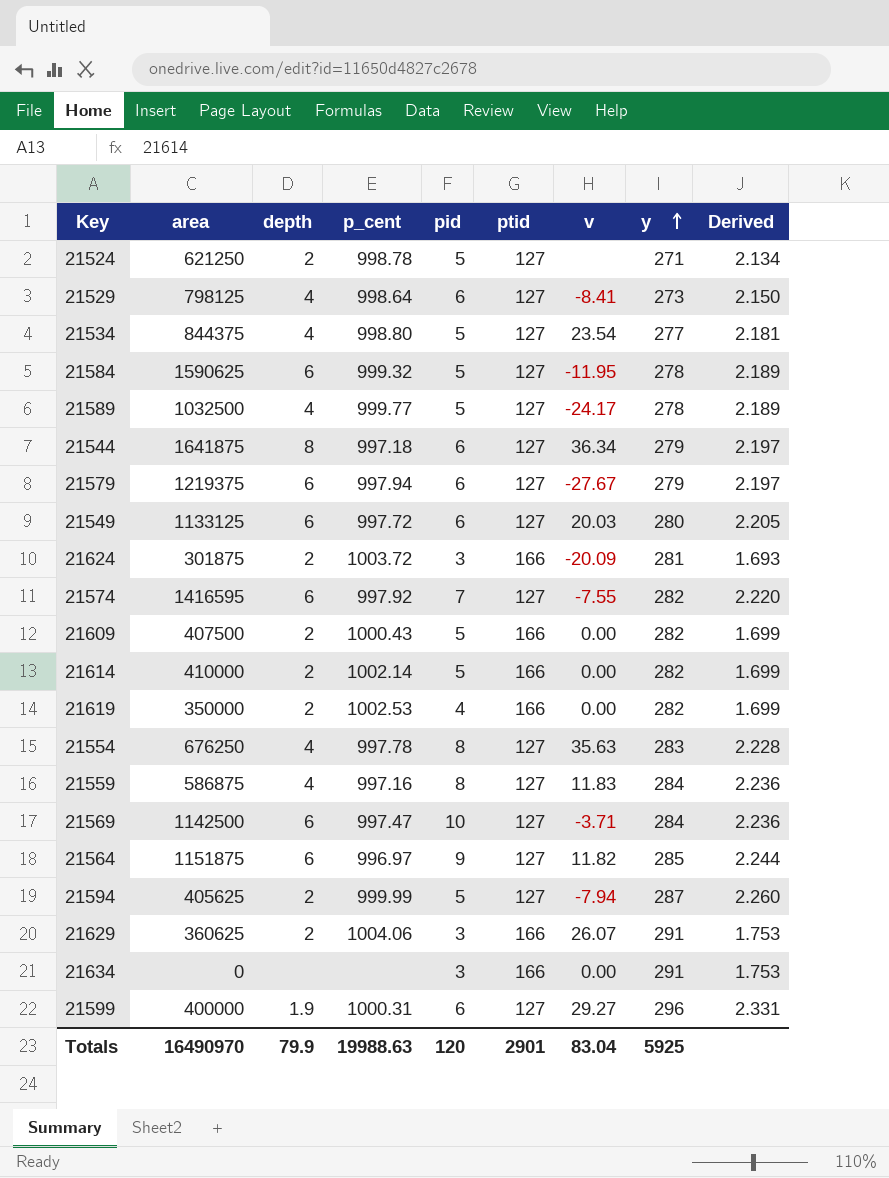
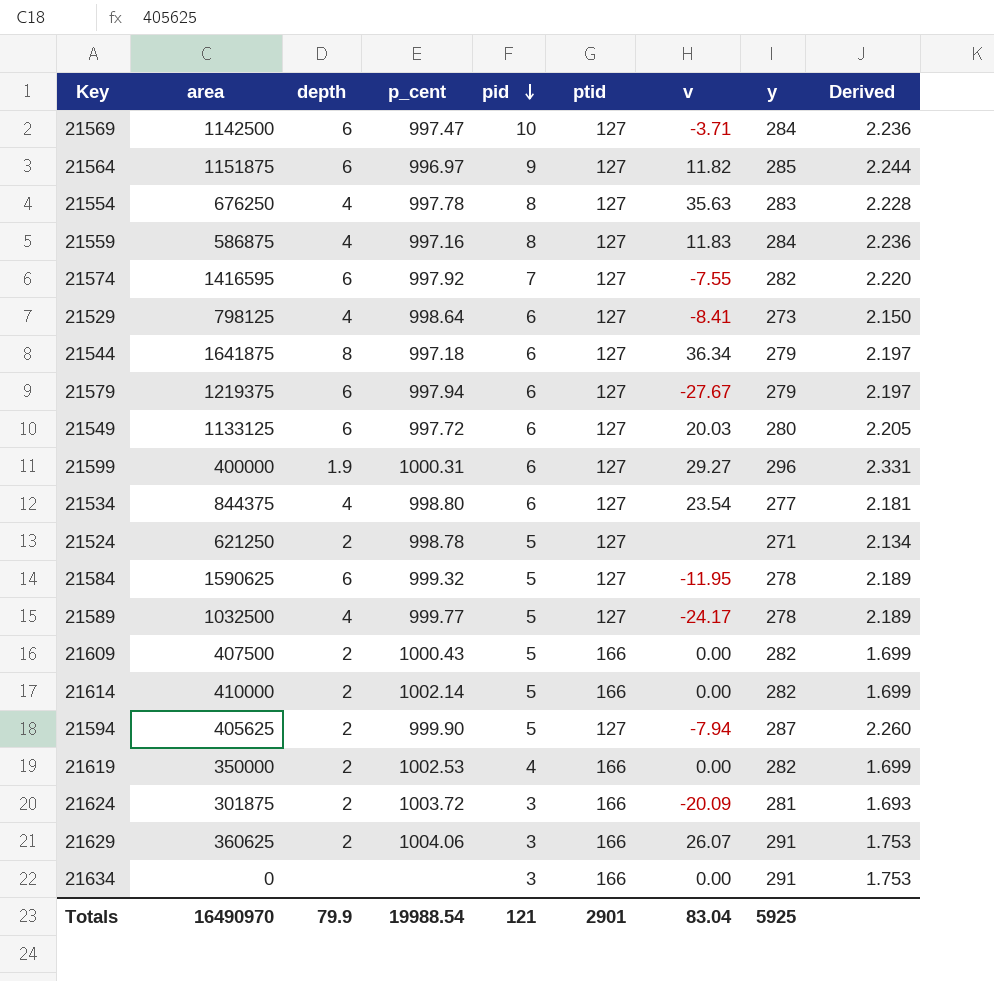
row order: y ascending -> pid descending
21534 | pid: 5 -> 6
21594 | p_cent: 999.99 -> 999.90
Totals | p_cent: 19988.63 -> 19988.54
Totals | pid: 120 -> 121

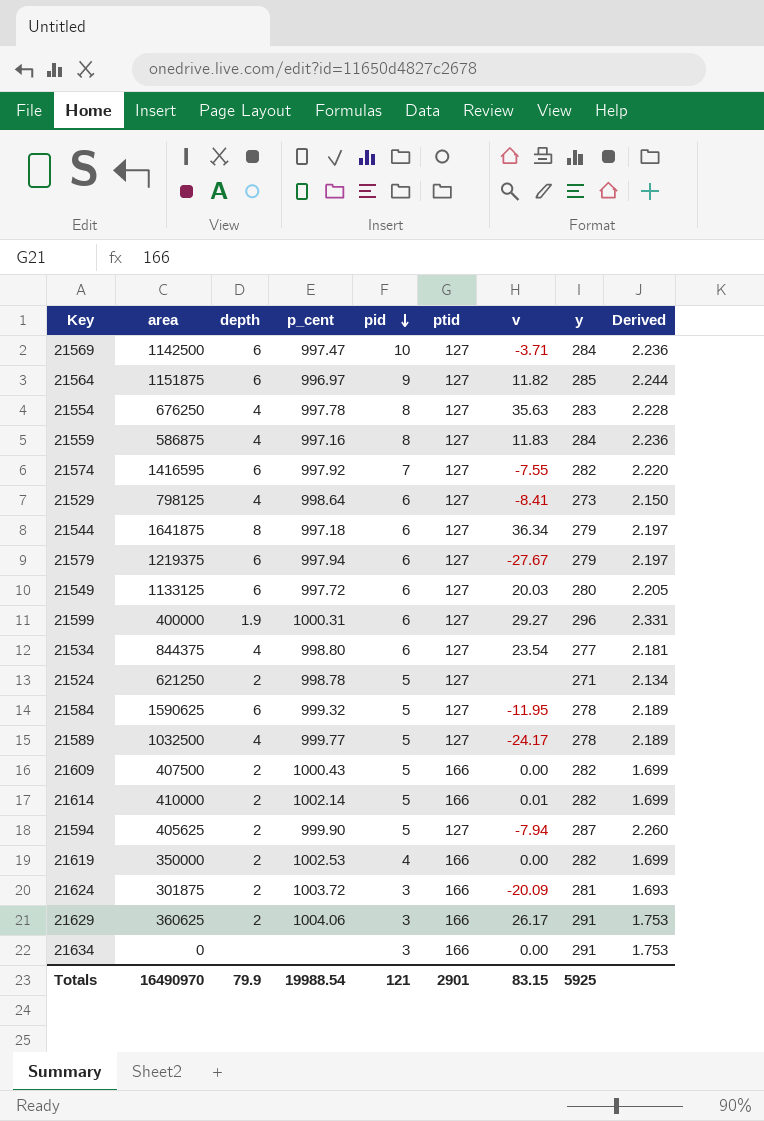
21614 | v: 0.00 -> 0.01
21629 | v: 26.07 -> 26.17
Totals | v: 83.04 -> 83.15

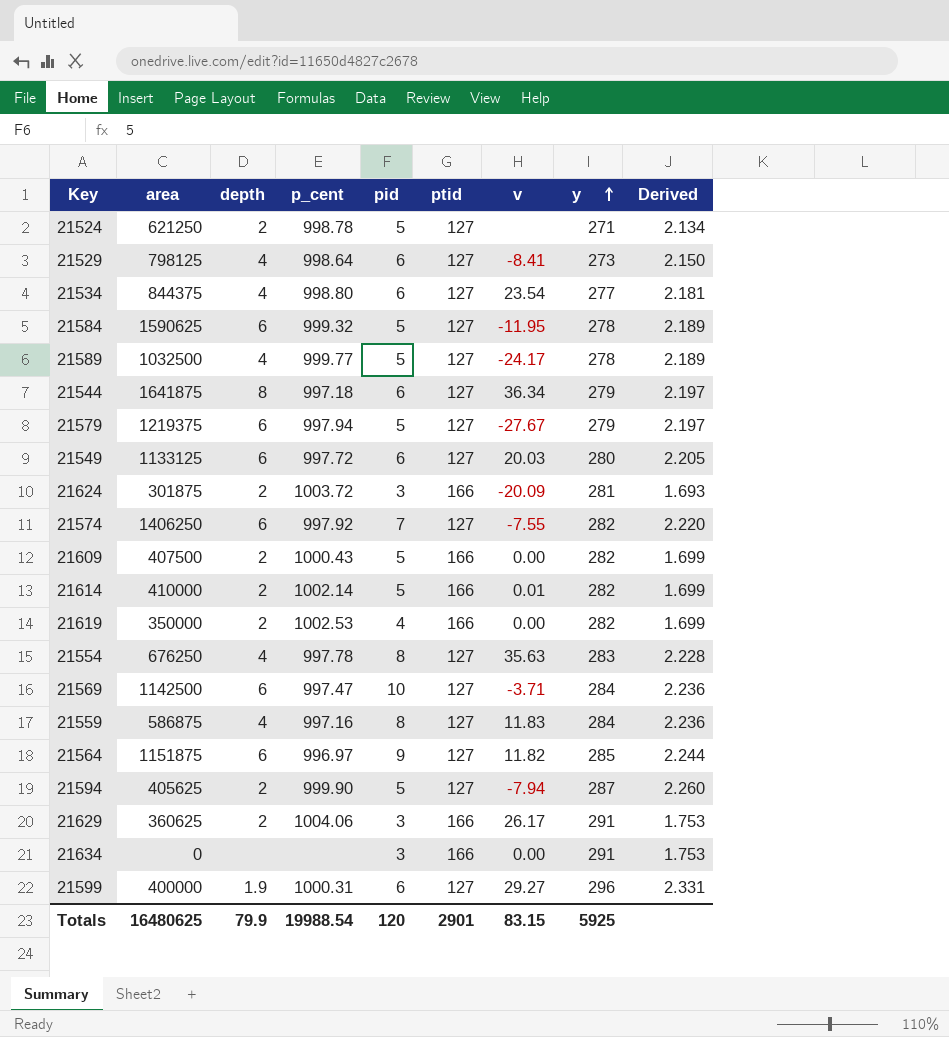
row order: pid descending -> y ascending
21579 | pid: 6 -> 5
21574 | area: 1416595 -> 1406250
Totals | area: 16490970 -> 16480625
Totals | pid: 121 -> 120

